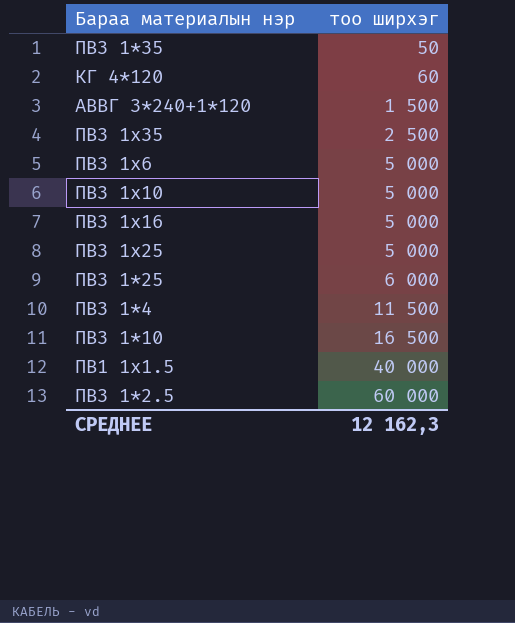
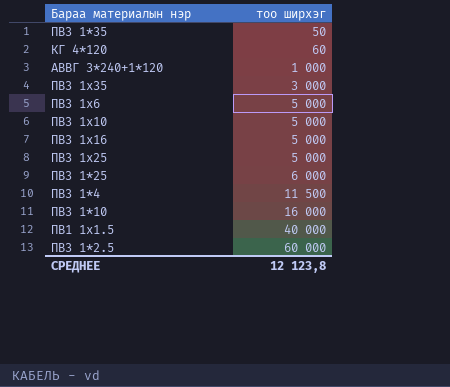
АВВГ 3*240+1*120 | тоо ширхэг: 1 500 -> 1 000
ПВ3 1х35 | тоо ширхэг: 2 500 -> 3 000
ПВ3 1*10 | тоо ширхэг: 16 500 -> 16 000
СРЕДНЕЕ | тоо ширхэг: 12 162,3 -> 12 123,8

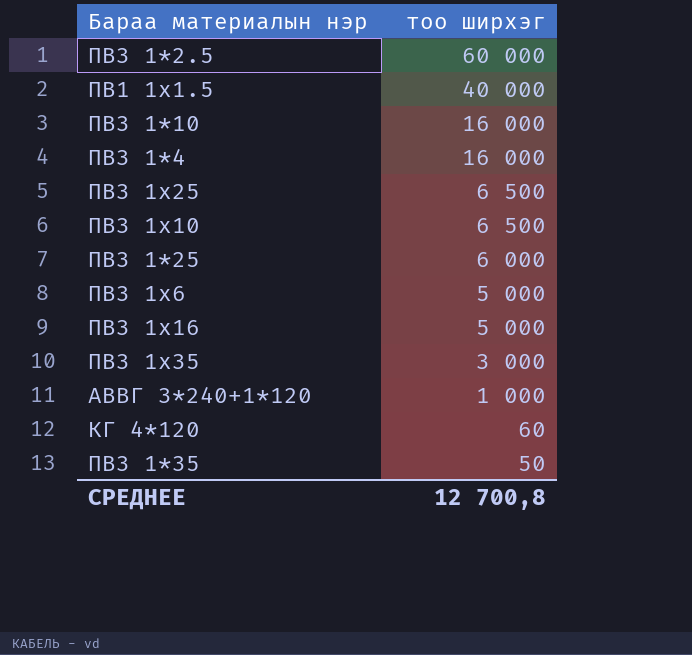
row order: тоо ширхэг ascending -> тоо ширхэг descending
ПВ3 1*4 | тоо ширхэг: 11 500 -> 16 000
ПВ3 1х25 | тоо ширхэг: 5 000 -> 6 500
ПВ3 1х10 | тоо ширхэг: 5 000 -> 6 500
СРЕДНЕЕ | тоо ширхэг: 12 123,8 -> 12 700,8

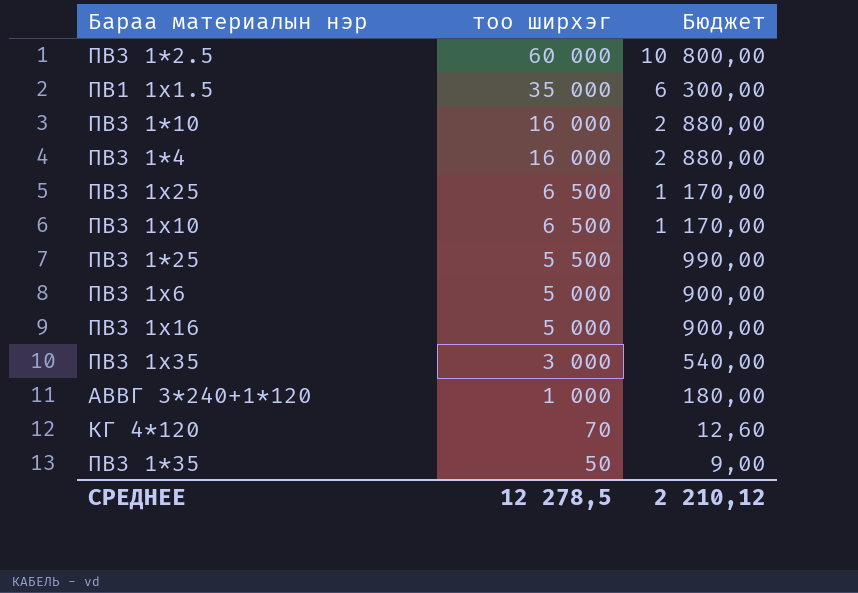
column Бюджет | formula: none -> [тоо ширхэг] * 0,18
ПВ1 1х1.5 | тоо ширхэг: 40 000 -> 35 000
ПВ3 1*25 | тоо ширхэг: 6 000 -> 5 500
КГ 4*120 | тоо ширхэг: 60 -> 70
СРЕДНЕЕ | тоо ширхэг: 12 700,8 -> 12 278,5

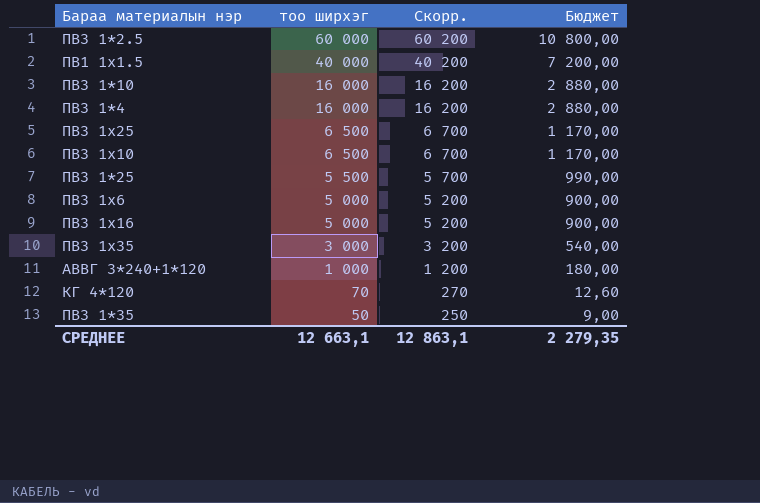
column Скорр. | formula: none -> [тоо ширхэг] + 200
ПВ1 1х1.5 | тоо ширхэг: 35 000 -> 40 000
ПВ1 1х1.5 | Бюджет: 6 300,00 -> 7 200,00
СРЕДНЕЕ | тоо ширхэг: 12 278,5 -> 12 663,1
СРЕДНЕЕ | Бюджет: 2 210,12 -> 2 279,35

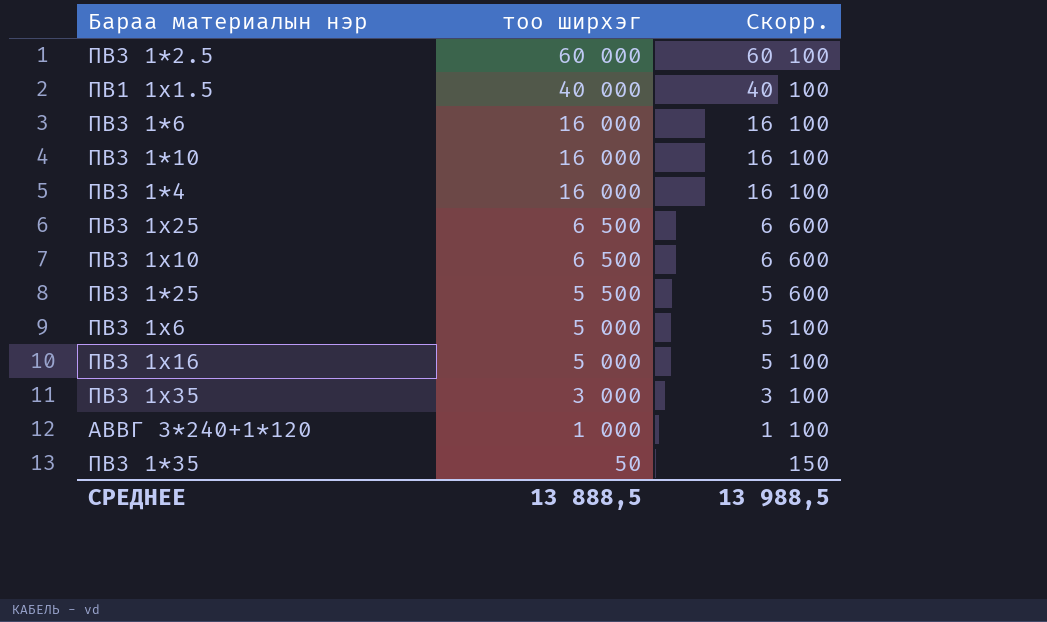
column Бюджет | formula: [тоо ширхэг] * 0,18 -> none
column Скорр. | formula: [тоо ширхэг] + 200 -> [тоо ширхэг] + 100
row КГ 4*120: 70 | 270 | 12,60 -> none
row ПВ3 1*6: none -> 16 000 | 16 100
СРЕДНЕЕ | тоо ширхэг: 12 663,1 -> 13 888,5
СРЕДНЕЕ | Скорр.: 12 863,1 -> 13 988,5

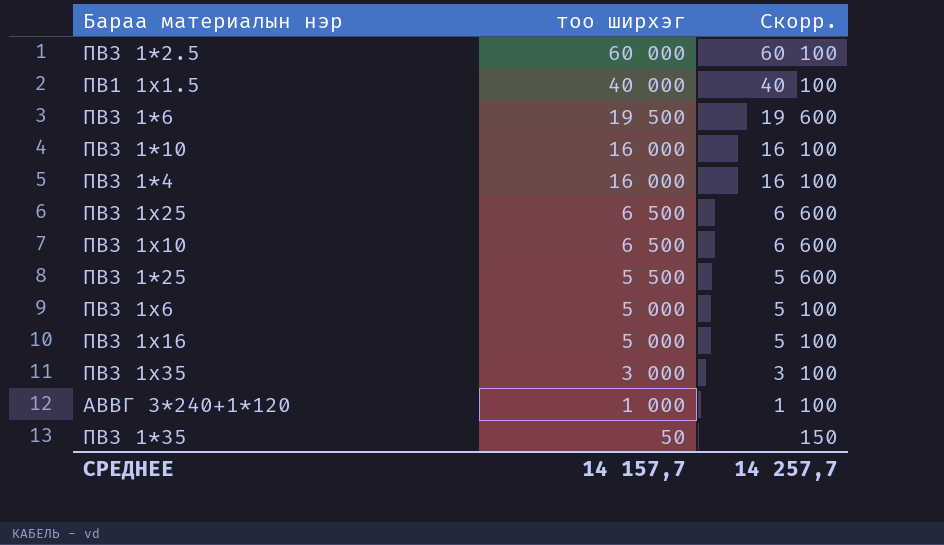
ПВ3 1*6 | тоо ширхэг: 16 000 -> 19 500
ПВ3 1*6 | Скорр.: 16 100 -> 19 600
СРЕДНЕЕ | тоо ширхэг: 13 888,5 -> 14 157,7
СРЕДНЕЕ | Скорр.: 13 988,5 -> 14 257,7

